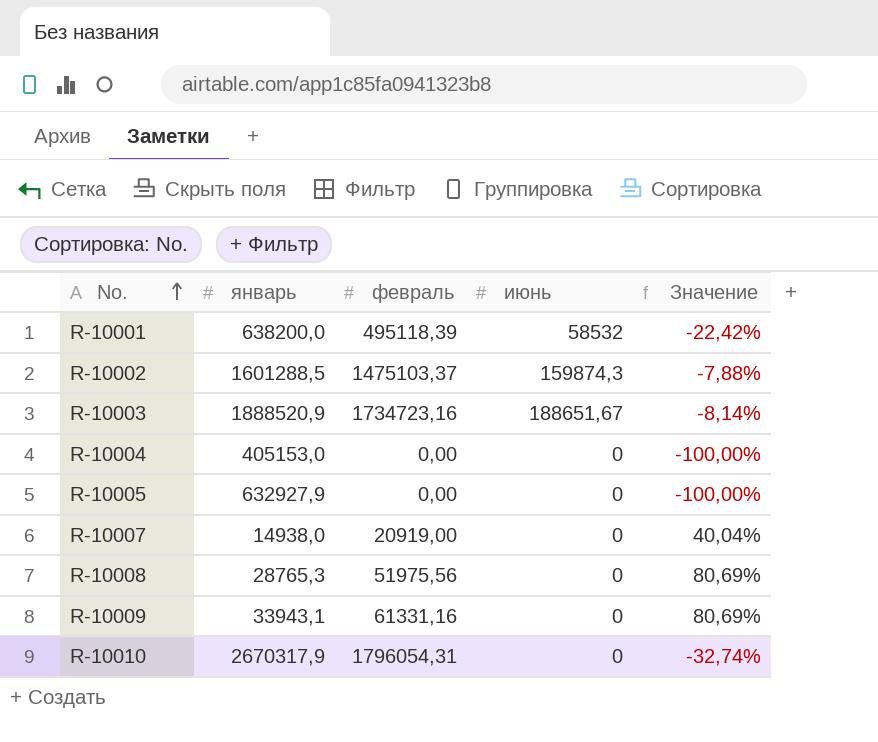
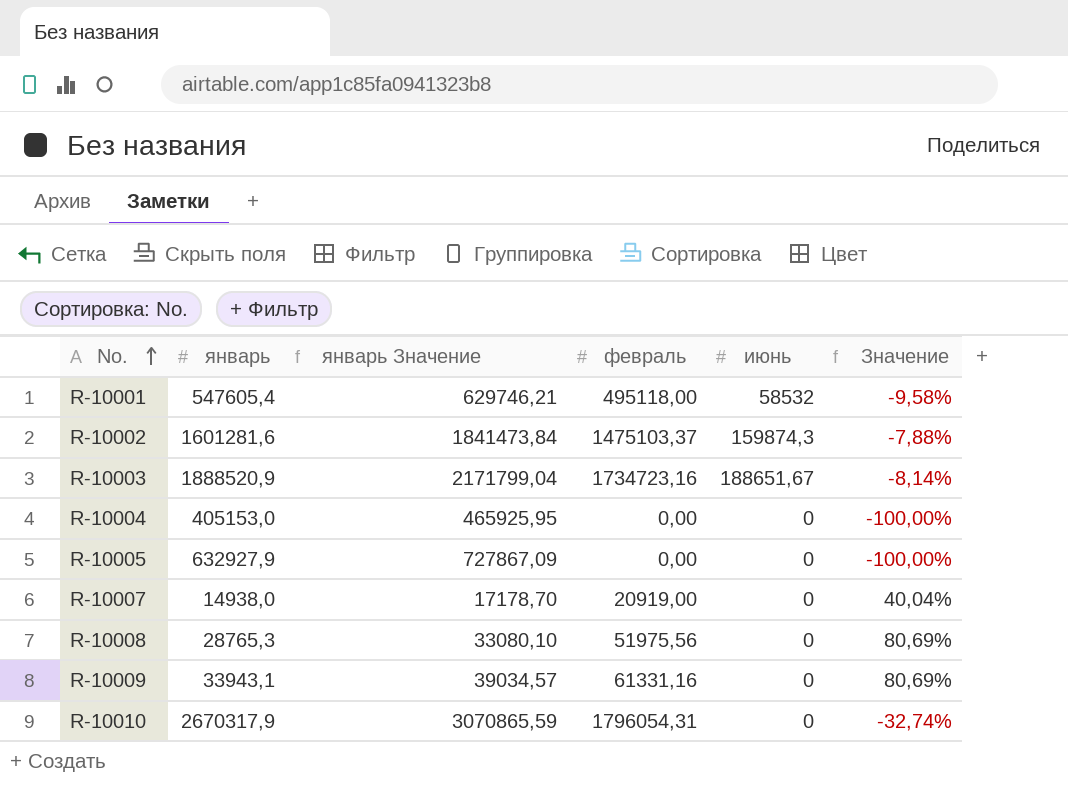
column январь Значение | formula: none -> [январь] * 1,15
R-10001 | январь: 638200,0 -> 547605,4
R-10001 | февраль: 495118,39 -> 495118,00
R-10001 | Значение: -22,42% -> -9,58%
R-10002 | январь: 1601288,5 -> 1601281,6

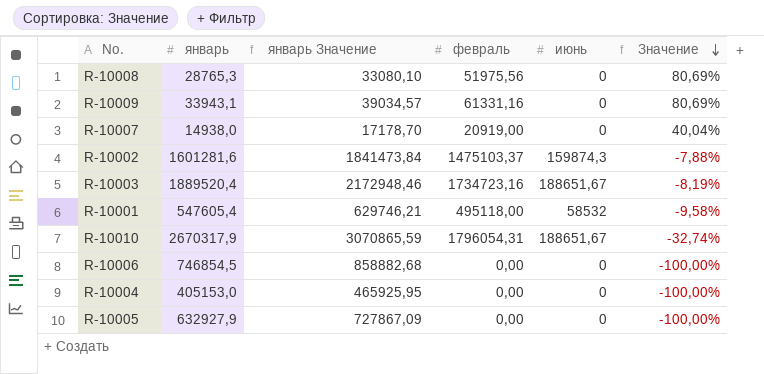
row order: No. ascending -> Значение descending
R-10003 | январь: 1888520,9 -> 1889520,4
R-10003 | январь Значение: 2171799,04 -> 2172948,46
R-10003 | Значение: -8,14% -> -8,19%
R-10010 | июнь: 0 -> 188651,67
row R-10006: none -> 746854,5 | 858882,68 | 0,00 | 0 | -100,00%

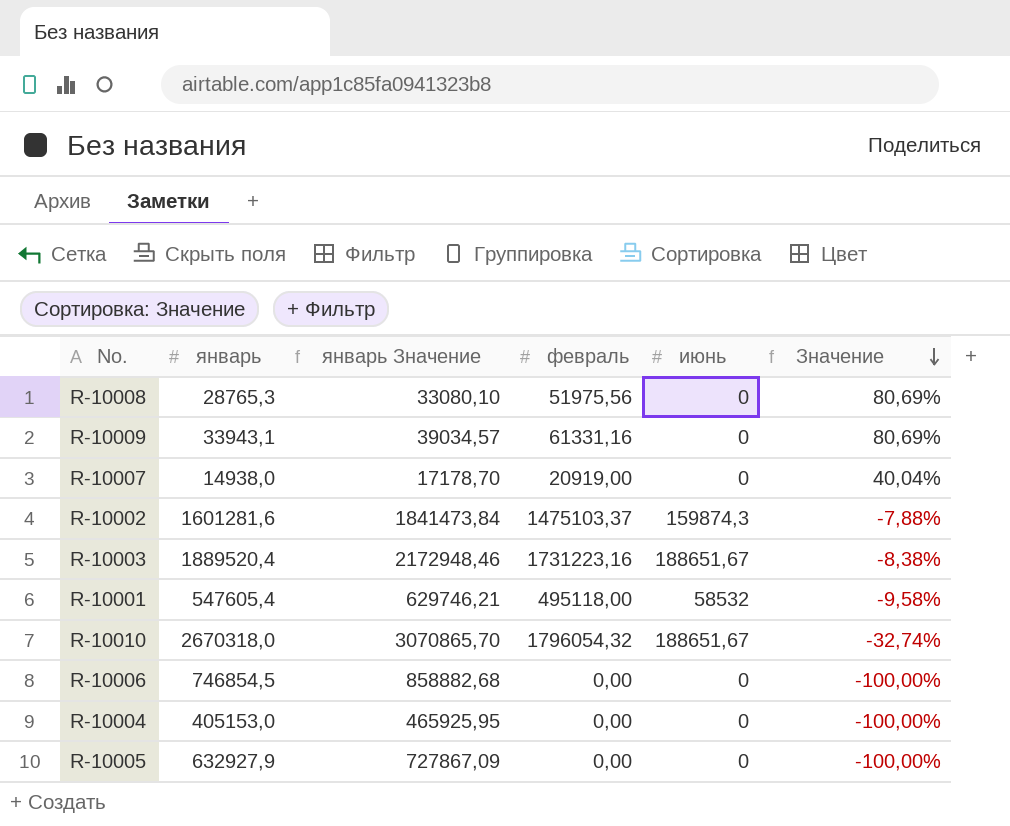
R-10003 | февраль: 1734723,16 -> 1731223,16
R-10003 | Значение: -8,19% -> -8,38%
R-10010 | январь: 2670317,9 -> 2670318,0
R-10010 | январь Значение: 3070865,59 -> 3070865,70
R-10010 | февраль: 1796054,31 -> 1796054,32

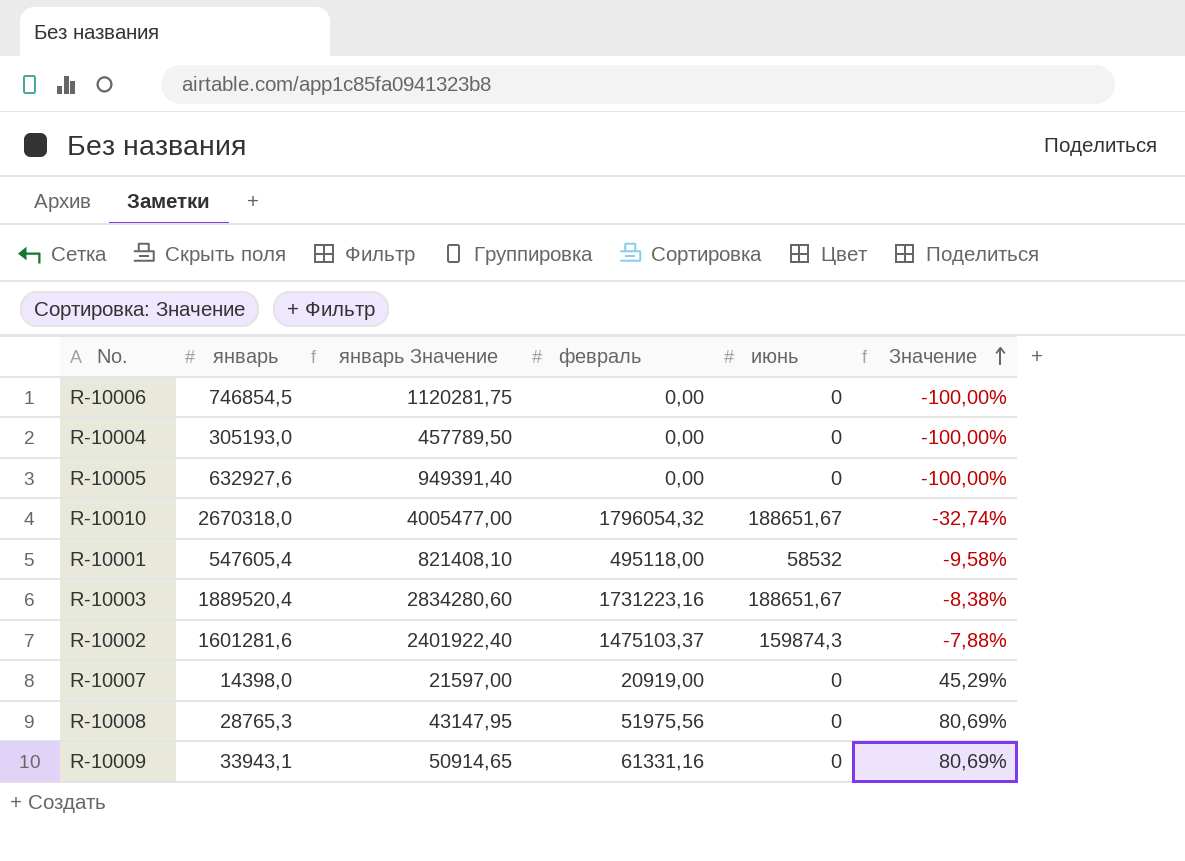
row order: Значение descending -> Значение ascending
column январь Значение | formula: [январь] * 1,15 -> [январь] * 1,5
R-10004 | январь: 405153,0 -> 305193,0
R-10005 | январь: 632927,9 -> 632927,6
R-10007 | январь: 14938,0 -> 14398,0
R-10007 | Значение: 40,04% -> 45,29%

